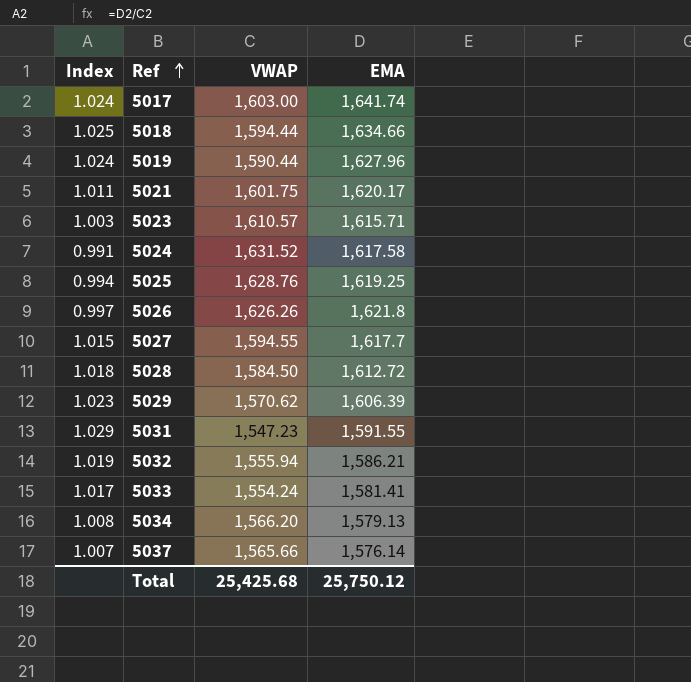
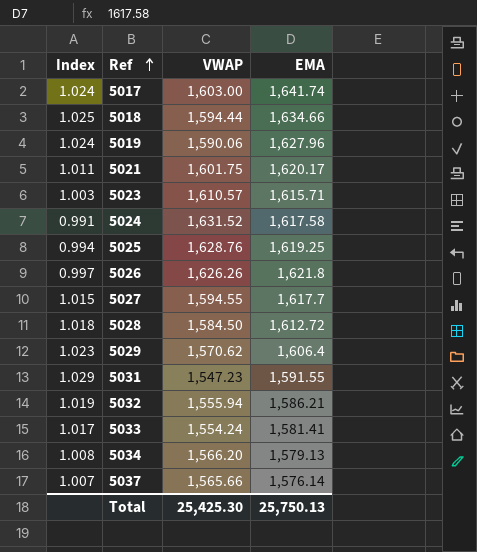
5019 | VWAP: 1,590.44 -> 1,590.06
5029 | EMA: 1,606.39 -> 1,606.4
Total | VWAP: 25,425.68 -> 25,425.30
Total | EMA: 25,750.12 -> 25,750.13

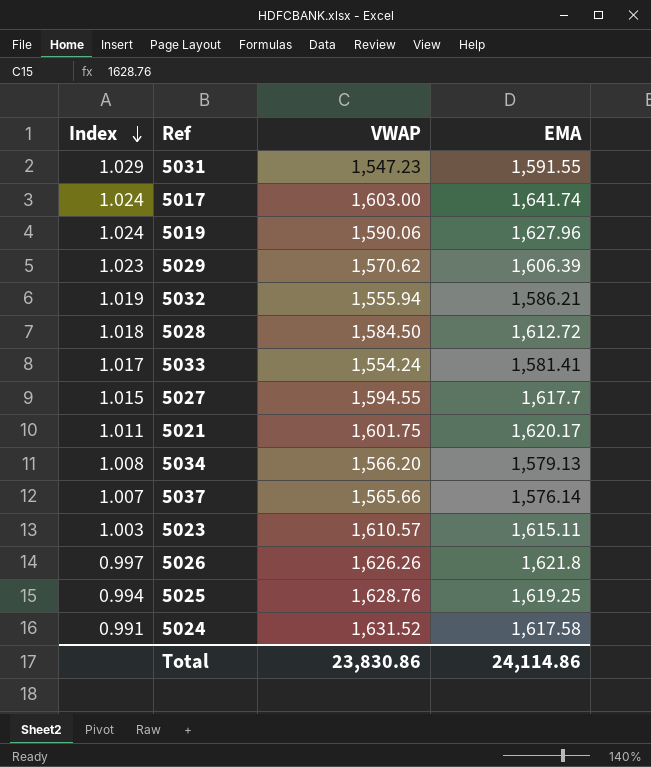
row order: Ref ascending -> Index descending
row 5018: 1.025 | 1,594.44 | 1,634.66 -> none
5029 | EMA: 1,606.4 -> 1,606.39
5023 | EMA: 1,615.71 -> 1,615.11
Total | VWAP: 25,425.30 -> 23,830.86
Total | EMA: 25,750.13 -> 24,114.86

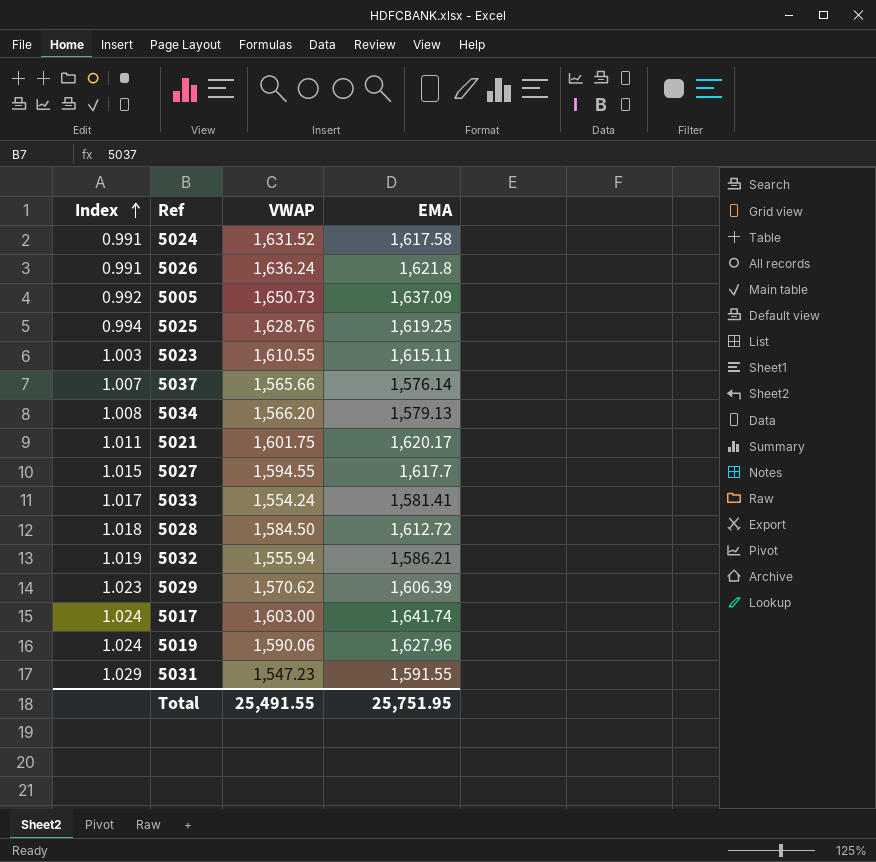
row order: Index descending -> Index ascending
5026 | Index: 0.997 -> 0.991
5026 | VWAP: 1,626.26 -> 1,636.24
row 5005: none -> 0.992 | 1,650.73 | 1,637.09
5023 | VWAP: 1,610.57 -> 1,610.55
Total | VWAP: 23,830.86 -> 25,491.55
Total | EMA: 24,114.86 -> 25,751.95

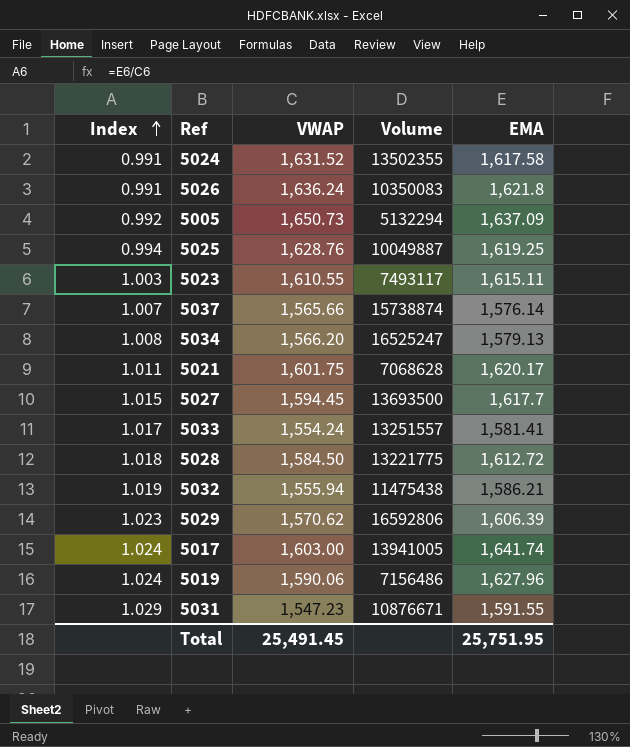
column Volume | position: none -> 4
5027 | VWAP: 1,594.55 -> 1,594.45
Total | VWAP: 25,491.55 -> 25,491.45

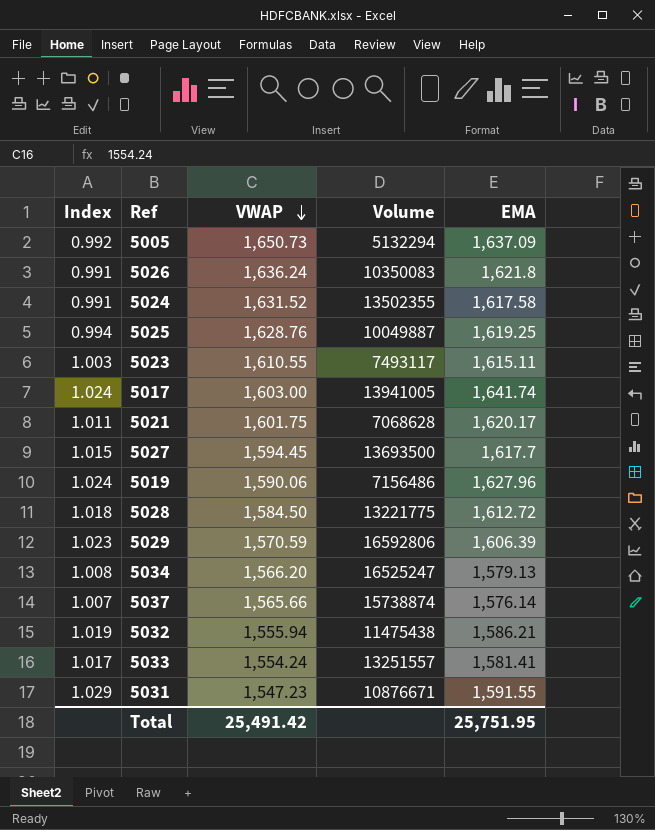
row order: Index ascending -> VWAP descending
5029 | VWAP: 1,570.62 -> 1,570.59
Total | VWAP: 25,491.45 -> 25,491.42

